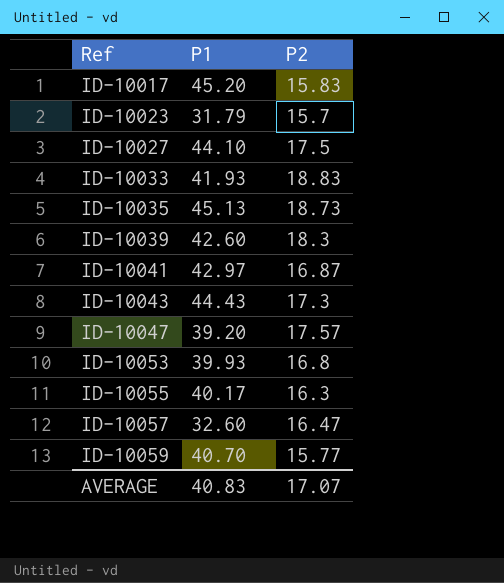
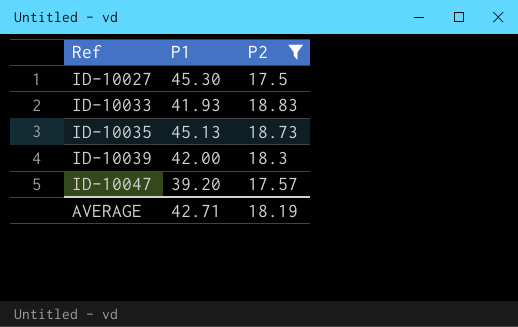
filter: none -> P2 >= 17.5
ID-10027 | P1: 44.10 -> 45.30
ID-10039 | P1: 42.60 -> 42.00
AVERAGE | P1: 40.83 -> 42.71
AVERAGE | P2: 17.07 -> 18.19

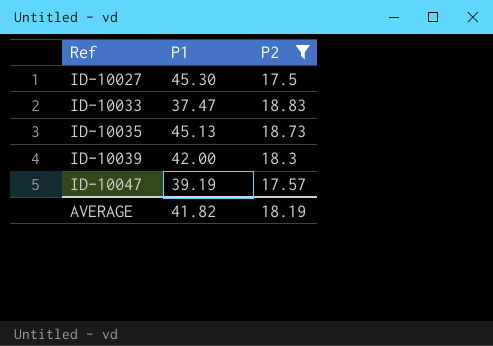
ID-10033 | P1: 41.93 -> 37.47
ID-10047 | P1: 39.20 -> 39.19
AVERAGE | P1: 42.71 -> 41.82

